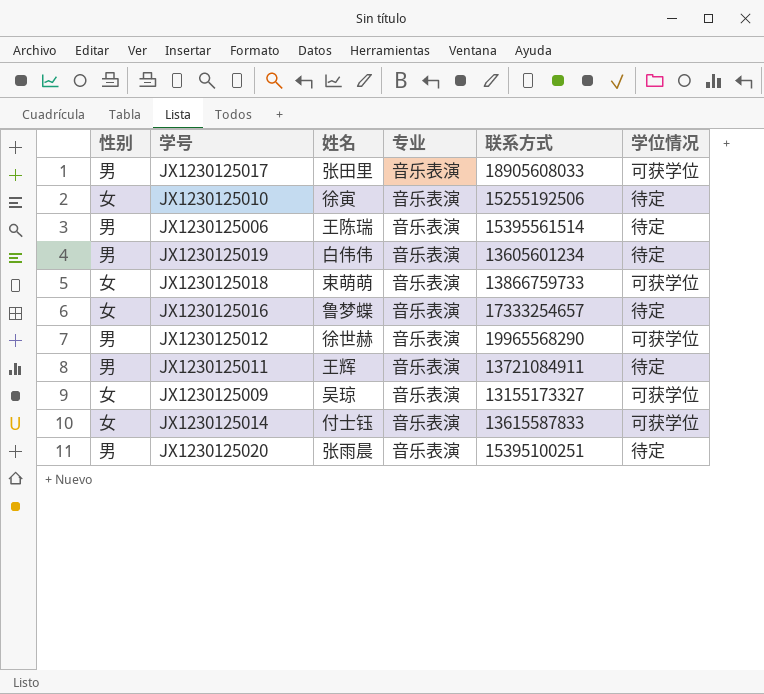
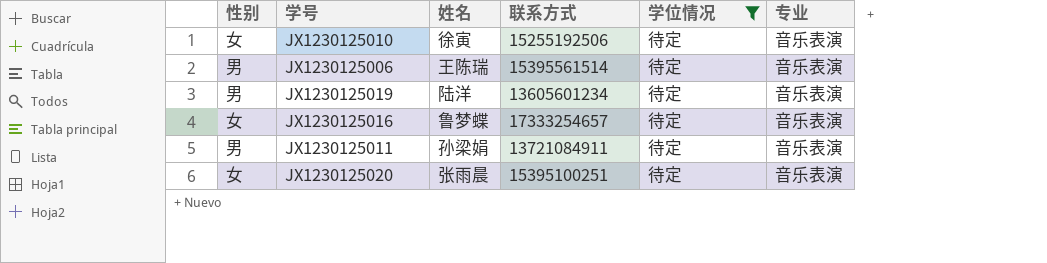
filter: none -> 学位情况 = 待定
column 专业 | position: 4 -> 6
JX1230125019 | 姓名: 白伟伟 -> 陆洋
JX1230125011 | 姓名: 王辉 -> 孙梁娟
JX1230125020 | 性别: 男 -> 女

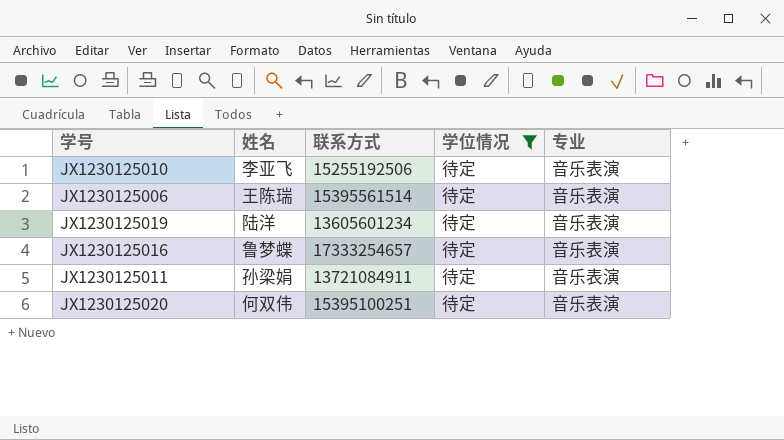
column 性别 | position: 1 -> none
JX1230125010 | 姓名: 徐寅 -> 李亚飞
JX1230125020 | 姓名: 张雨晨 -> 何双伟

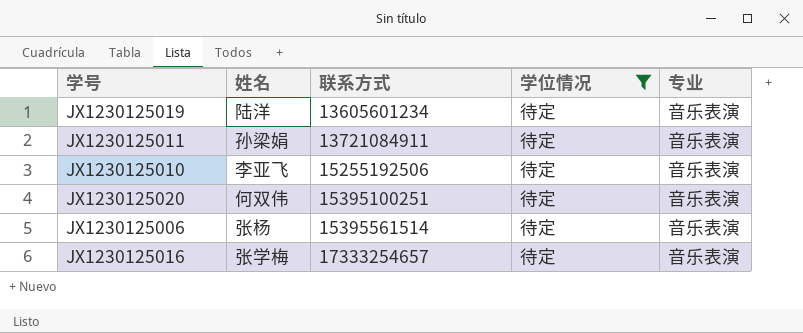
row order: none -> 联系方式 ascending
JX1230125006 | 姓名: 王陈瑞 -> 张杨
JX1230125016 | 姓名: 鲁梦蝶 -> 张学梅

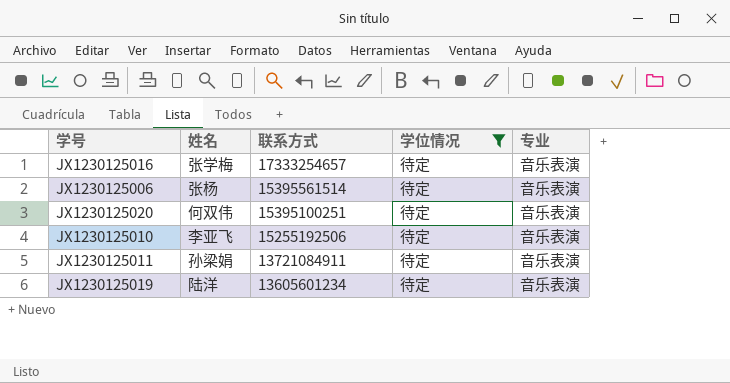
row order: 联系方式 ascending -> 联系方式 descending

